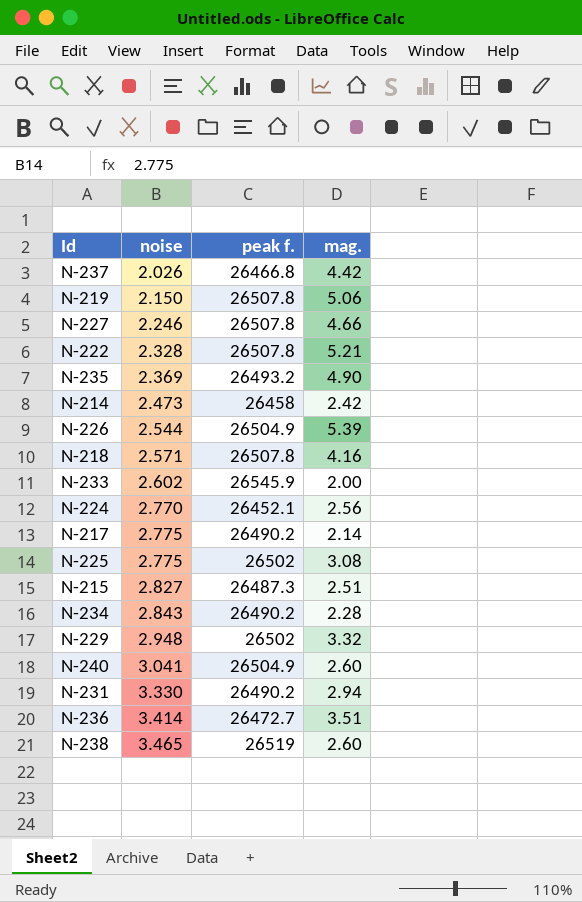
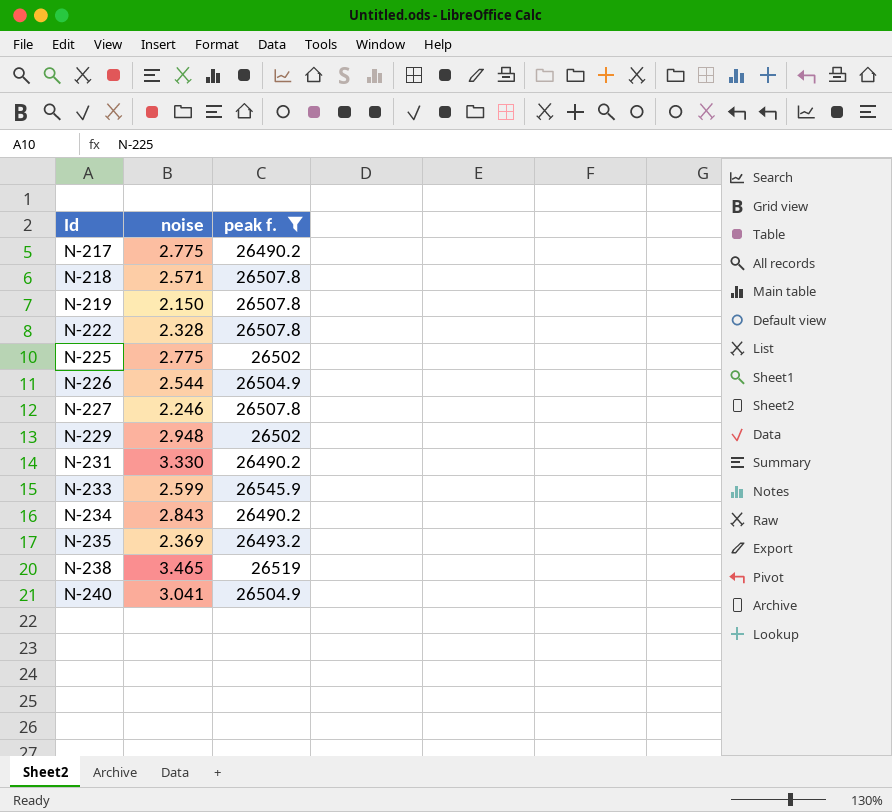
filter: none -> peak f. >= 26490.2
row order: noise ascending -> Id ascending
column mag. | position: 4 -> none
N-233 | noise: 2.602 -> 2.599

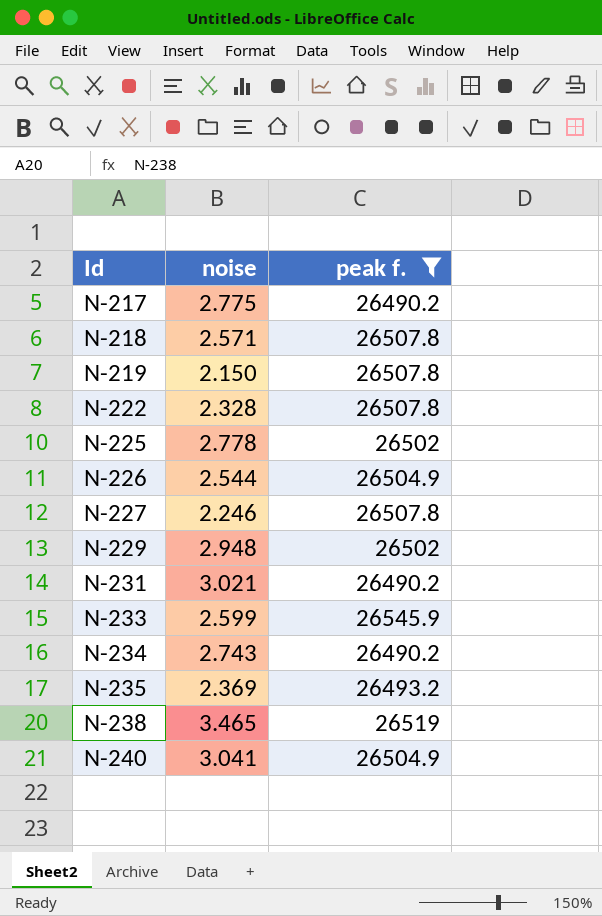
N-225 | noise: 2.775 -> 2.778
N-231 | noise: 3.330 -> 3.021
N-234 | noise: 2.843 -> 2.743

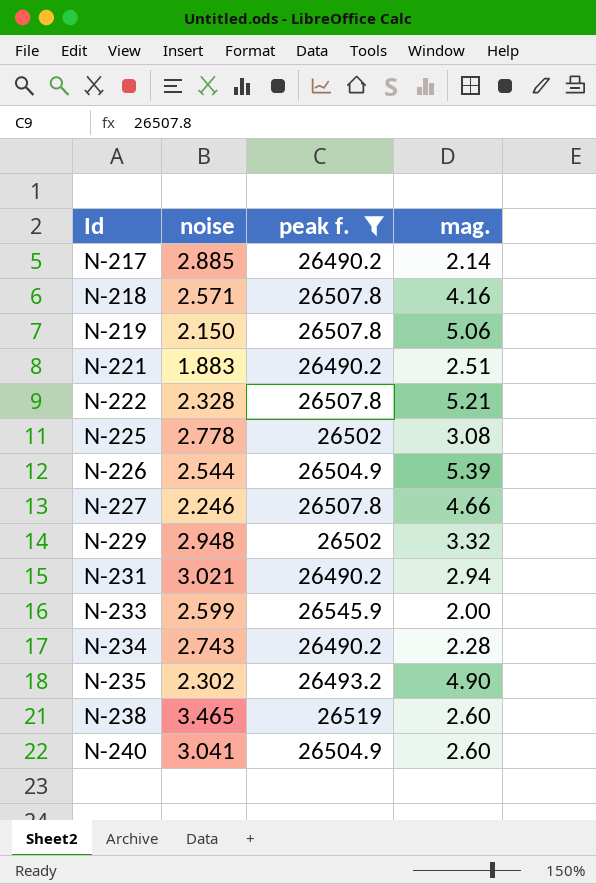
column mag. | position: none -> 4
N-217 | noise: 2.775 -> 2.885
row N-221: none -> 1.883 | 26490.2 | 2.51
N-235 | noise: 2.369 -> 2.302

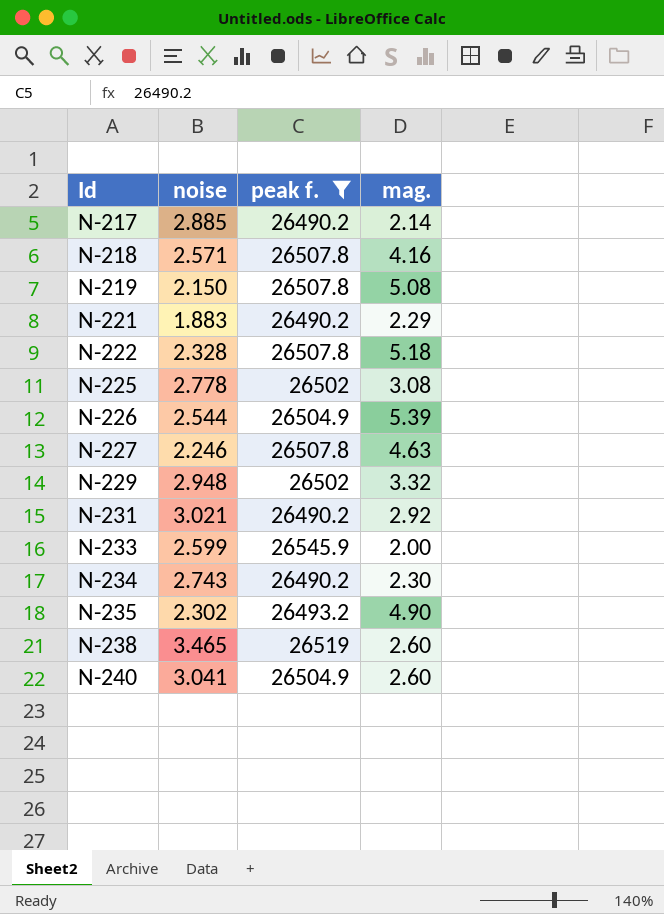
N-219 | mag.: 5.06 -> 5.08
N-221 | mag.: 2.51 -> 2.29
N-222 | mag.: 5.21 -> 5.18
N-227 | mag.: 4.66 -> 4.63
N-231 | mag.: 2.94 -> 2.92
N-234 | mag.: 2.28 -> 2.30

